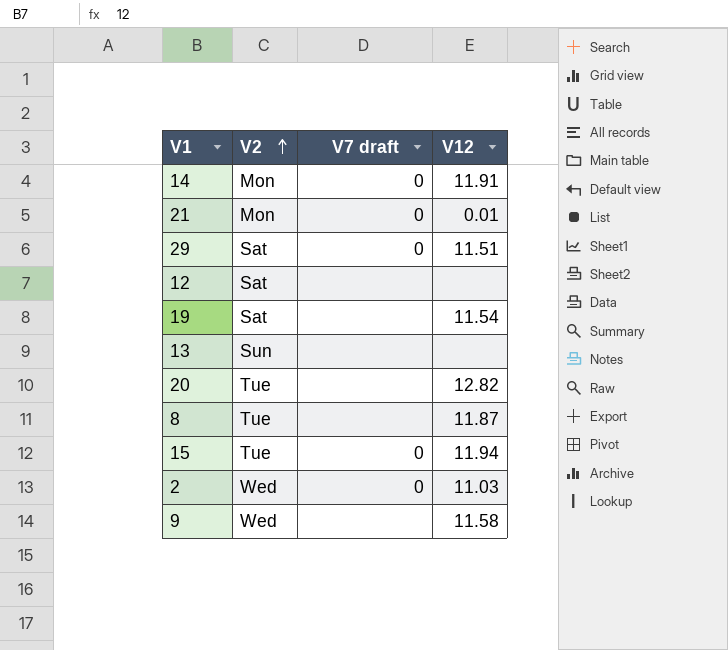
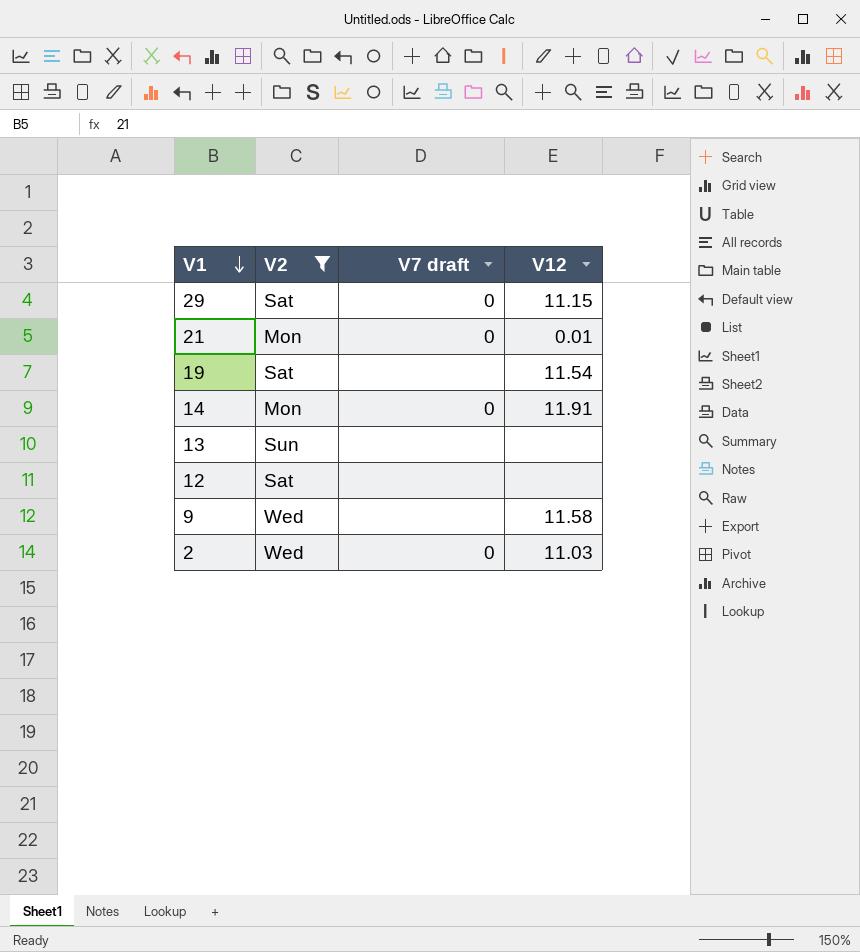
filter: none -> V2 != Tue
row order: V2 ascending -> V1 descending
29 | V12: 11.51 -> 11.15

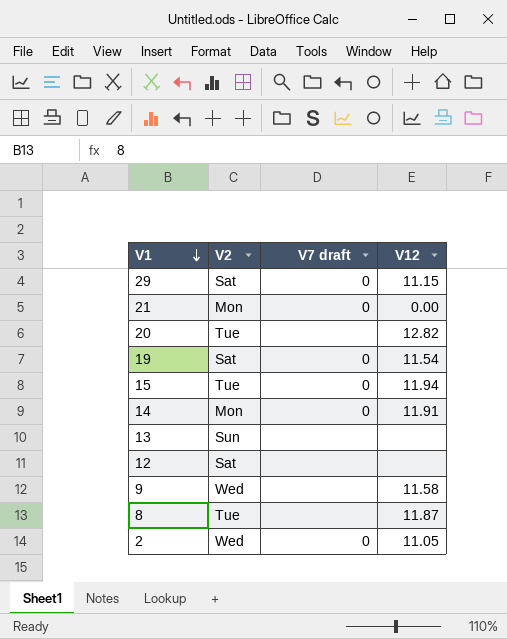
filter: V2 != Tue -> none
21 | V12: 0.01 -> 0.00
19 | V7 draft: none -> 0
2 | V12: 11.03 -> 11.05

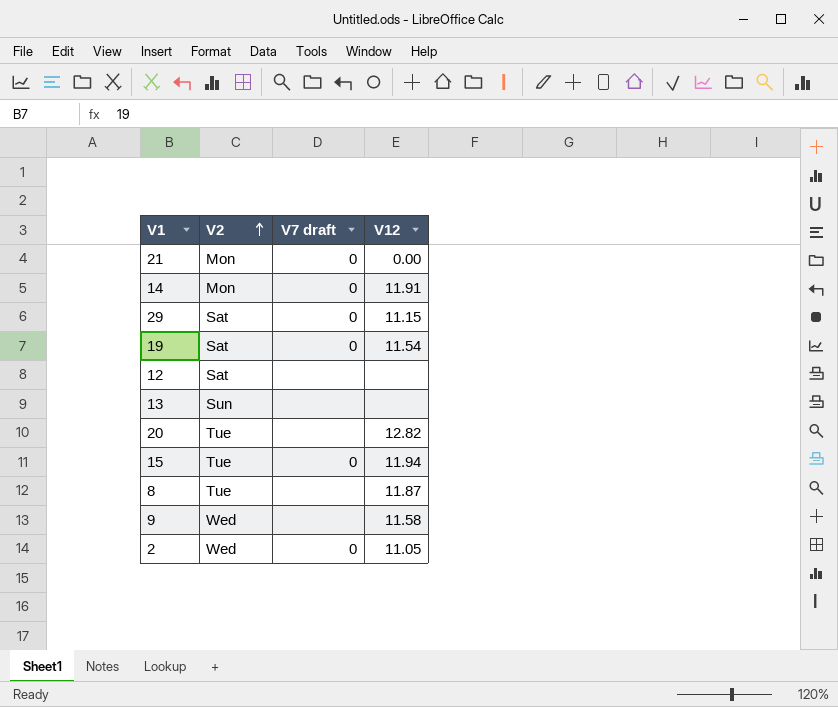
row order: V1 descending -> V2 ascending

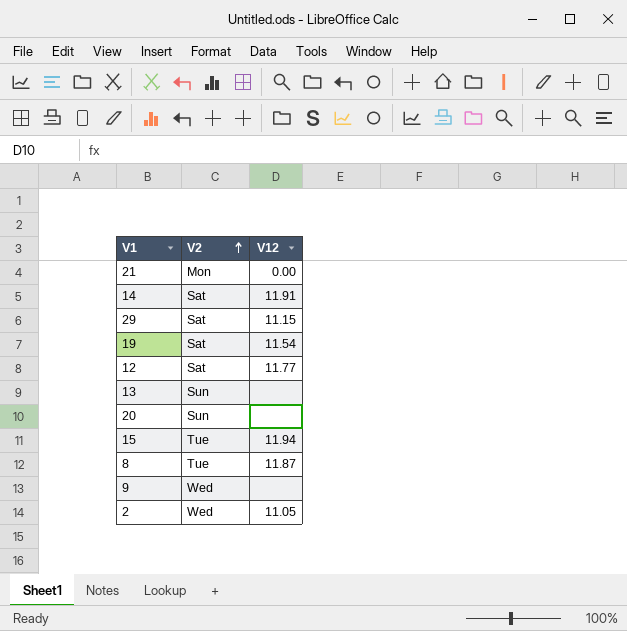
column V7 draft | position: 3 -> none
14 | V2: Mon -> Sat
12 | V12: none -> 11.77
20 | V2: Tue -> Sun
20 | V12: 12.82 -> none
9 | V12: 11.58 -> none

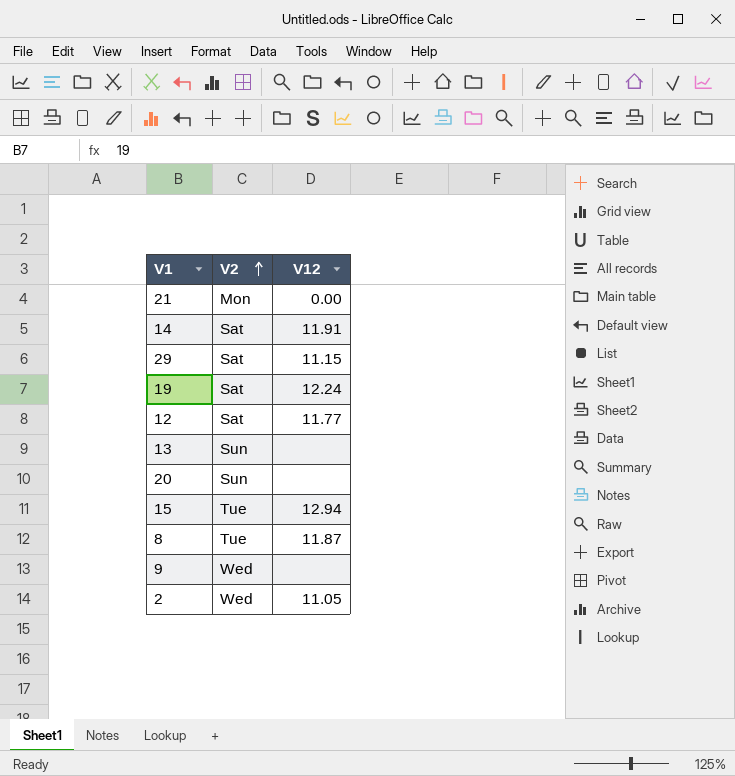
19 | V12: 11.54 -> 12.24
15 | V12: 11.94 -> 12.94

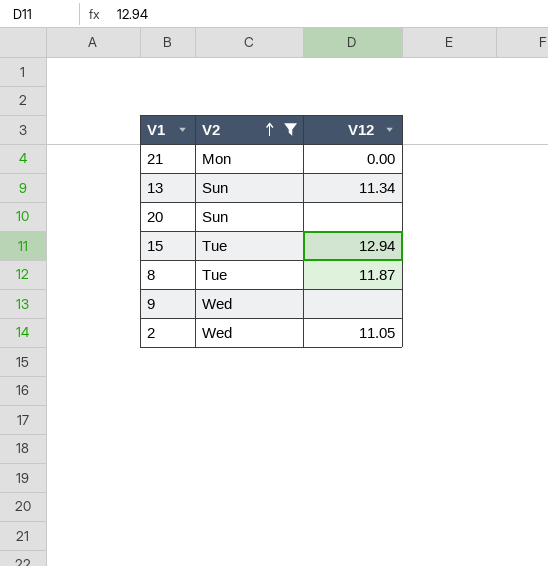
filter: none -> V2 != Sat
13 | V12: none -> 11.34

